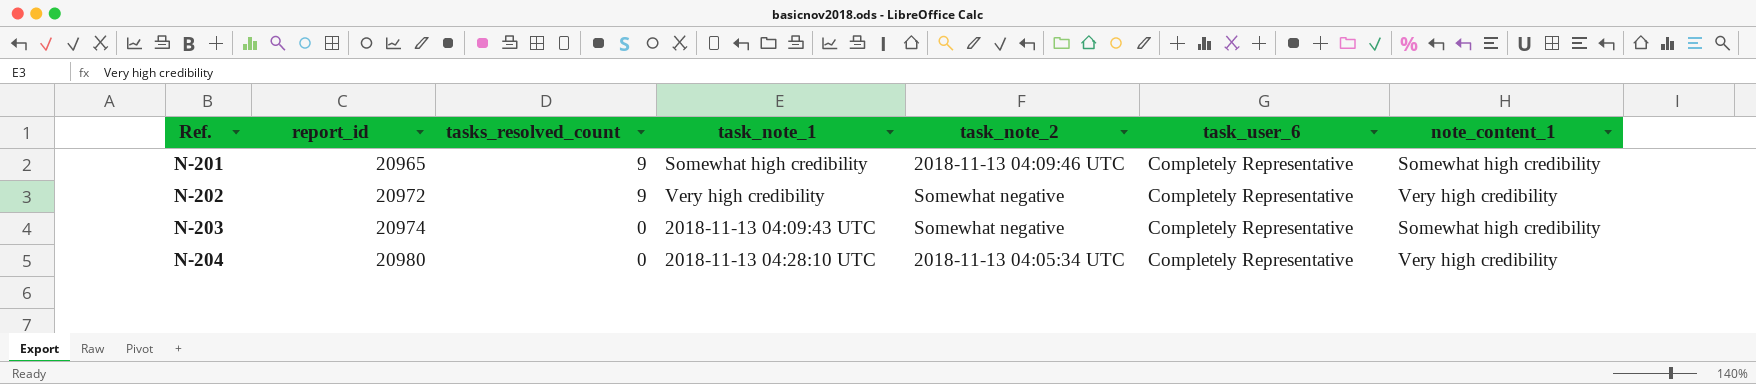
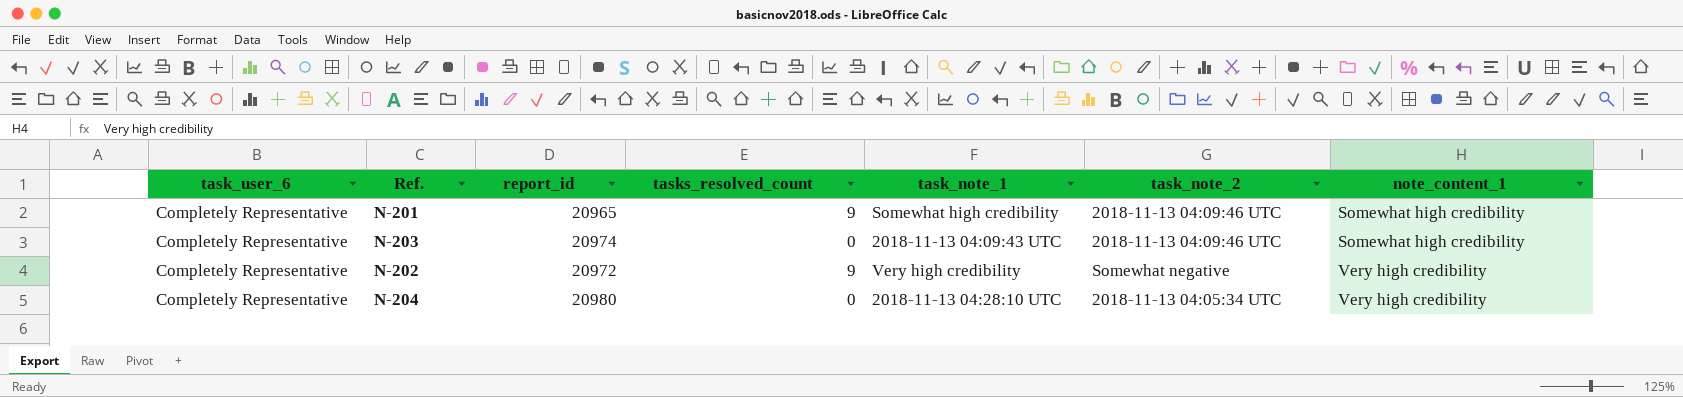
row order: Ref. ascending -> note_content_1 ascending
column task_user_6 | position: 6 -> 1
N-203 | task_note_2: Somewhat negative -> 2018-11-13 04:09:46 UTC

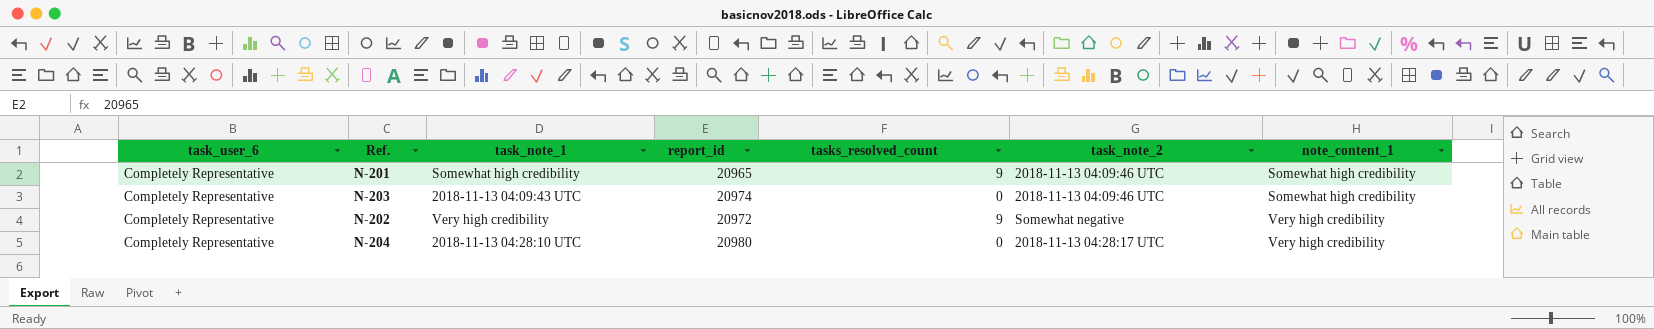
column task_note_1 | position: 5 -> 3
N-204 | task_note_2: 2018-11-13 04:05:34 UTC -> 2018-11-13 04:28:17 UTC

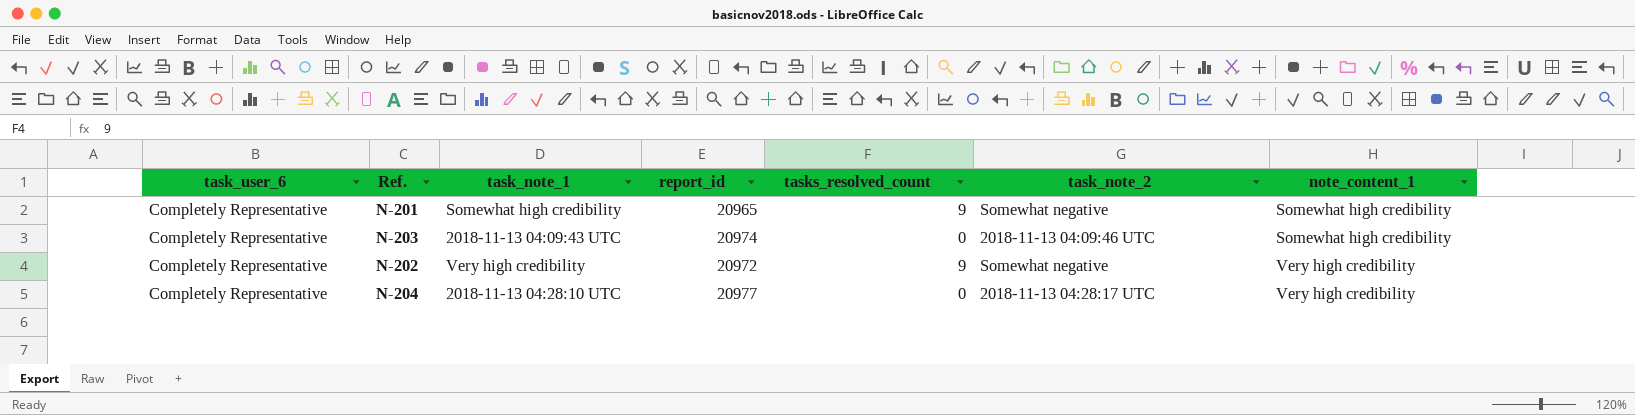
N-201 | task_note_2: 2018-11-13 04:09:46 UTC -> Somewhat negative
N-204 | report_id: 20980 -> 20977

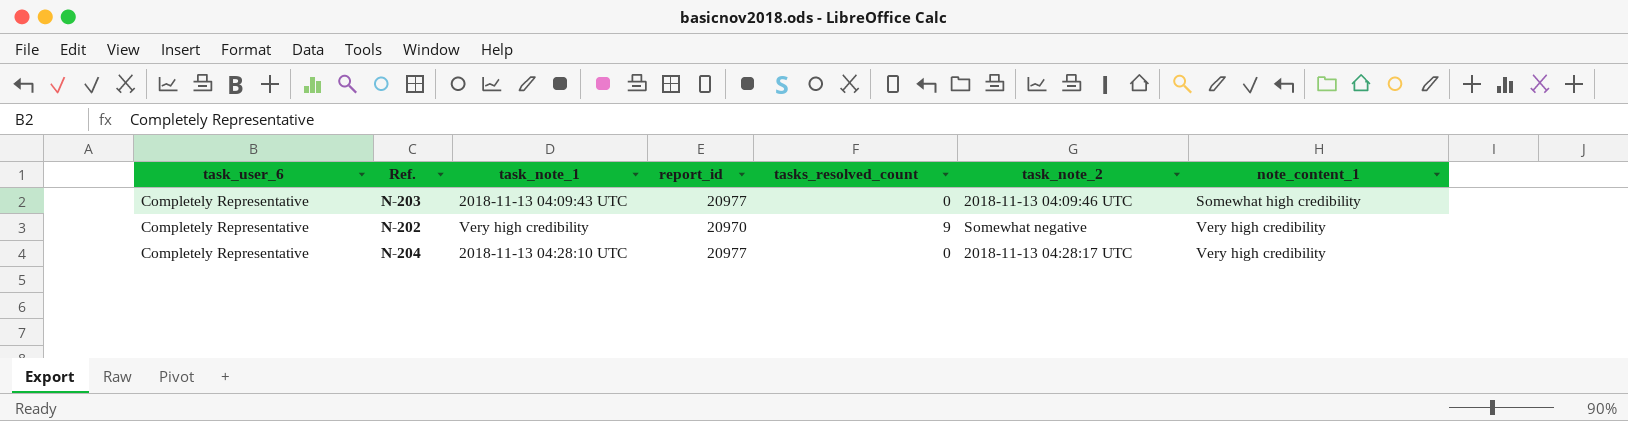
row N-201: Completely Representative | Somewhat high credibility | 20965 | 9 | Somewhat negative | Somewhat high credibility -> none
N-203 | report_id: 20974 -> 20977
N-202 | report_id: 20972 -> 20970

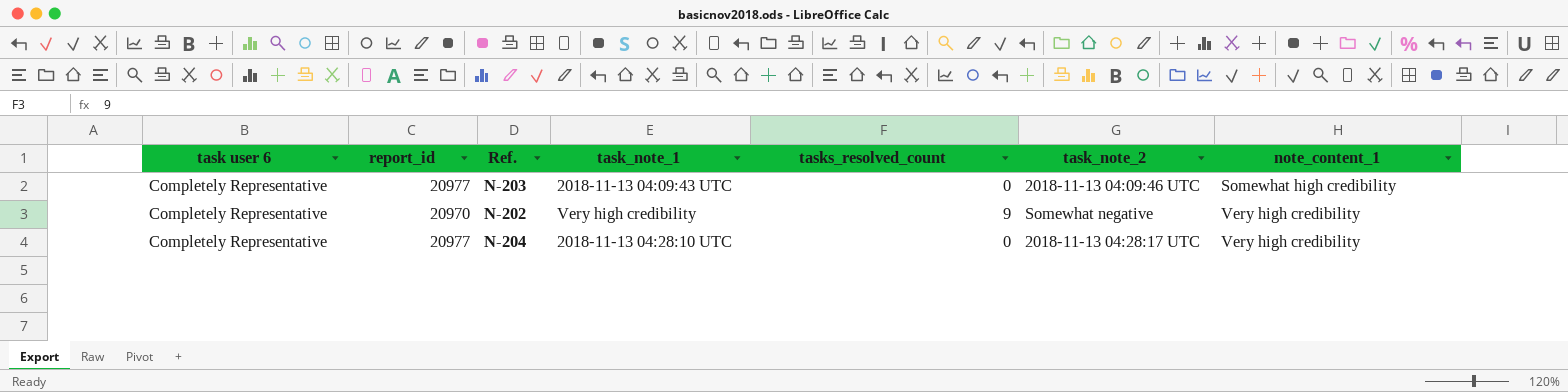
column name: task_user_6 -> task user 6
column report_id | position: 4 -> 2

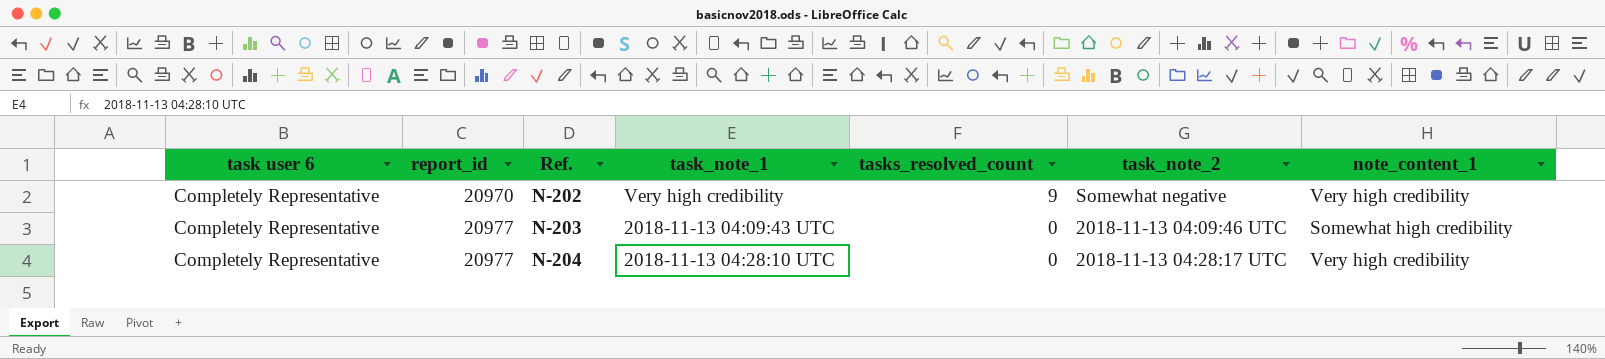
row order: note_content_1 ascending -> report_id ascending

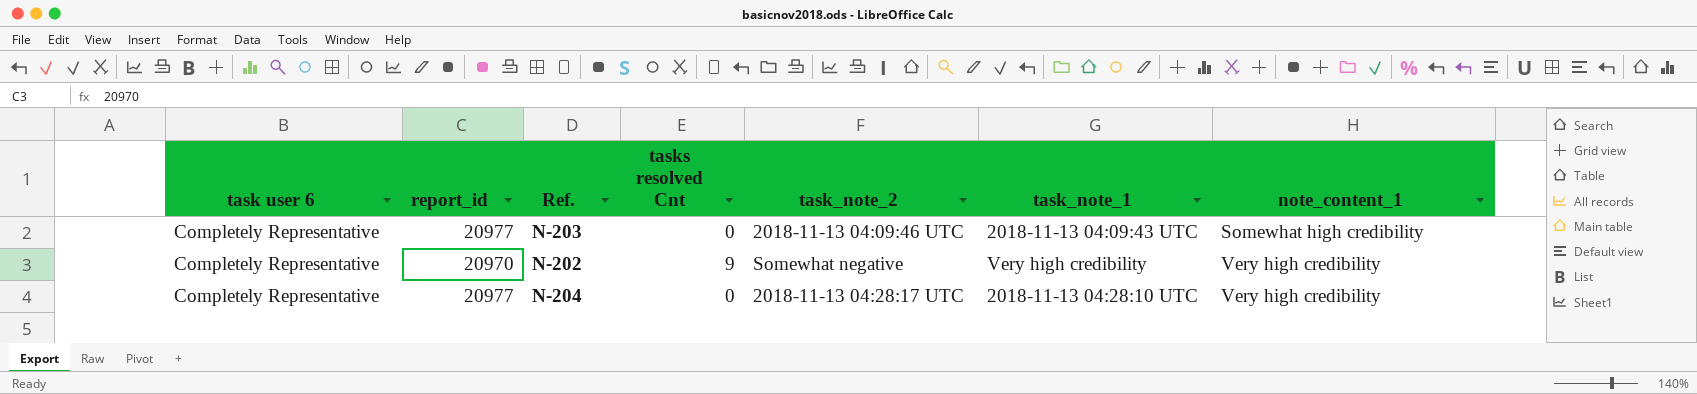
row order: report_id ascending -> note_content_1 ascending
column name: tasks_resolved_count -> tasks resolved Cnt
column task_note_1 | position: 4 -> 6

